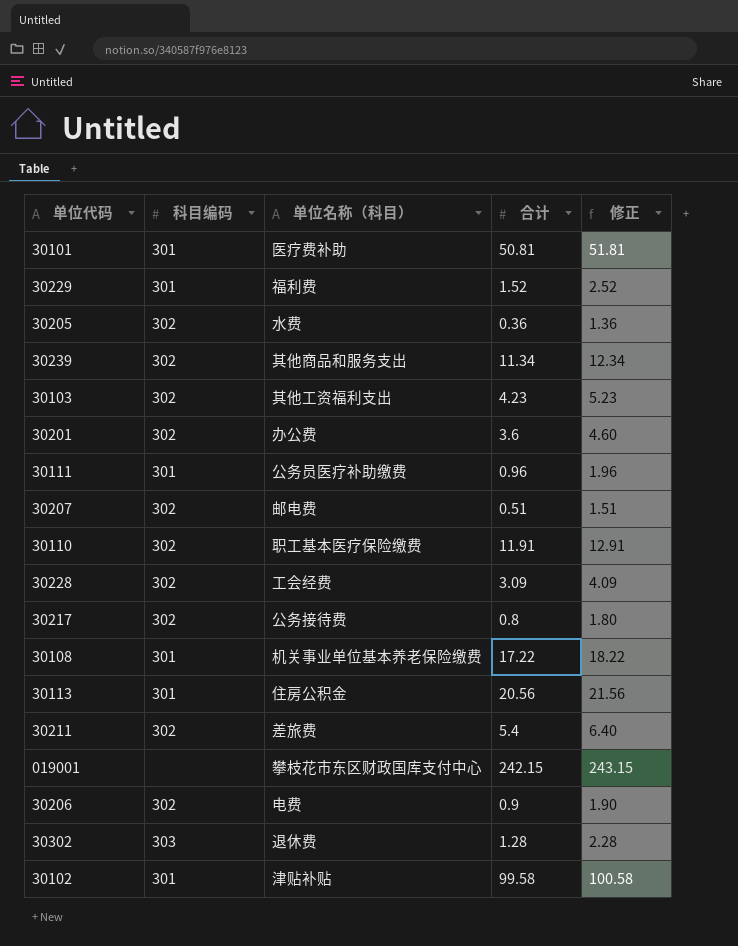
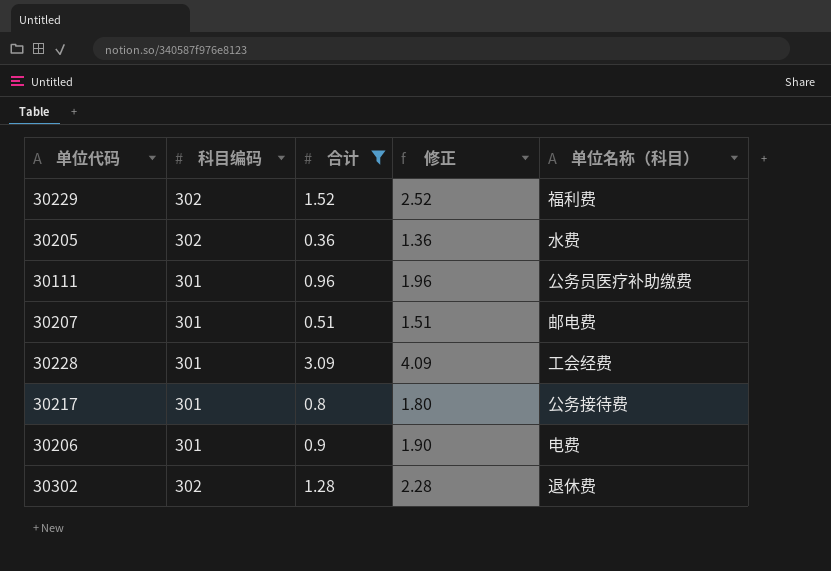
filter: none -> 合计 <= 3.09
column 单位名称（科目） | position: 3 -> 5
30229 | 科目编码: 301 -> 302
30207 | 科目编码: 302 -> 301
30228 | 科目编码: 302 -> 301
30217 | 科目编码: 302 -> 301
30206 | 科目编码: 302 -> 301
30302 | 科目编码: 303 -> 302

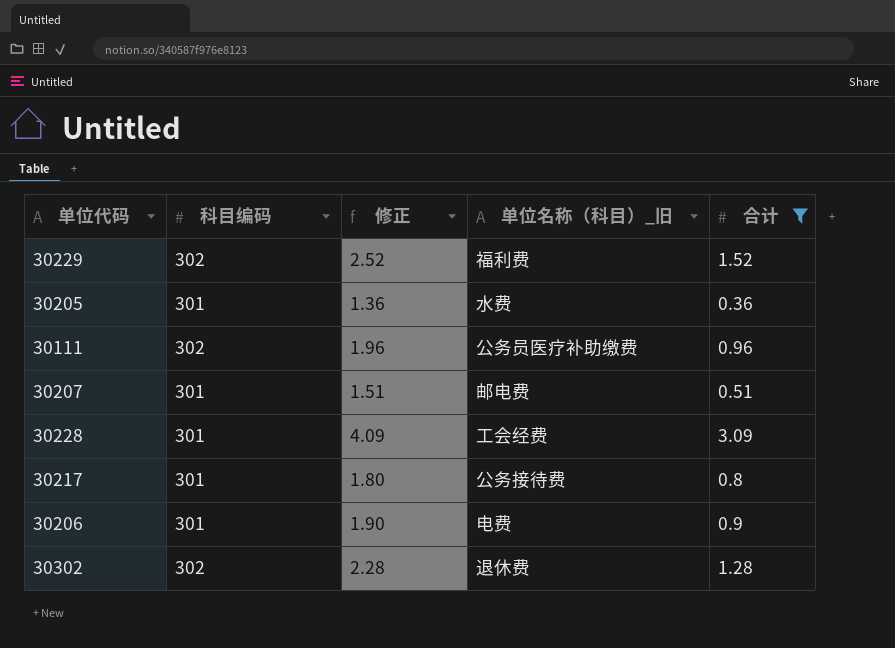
column name: 单位名称（科目） -> 单位名称（科目）_旧
column 合计 | position: 3 -> 5
30205 | 科目编码: 302 -> 301
30111 | 科目编码: 301 -> 302

